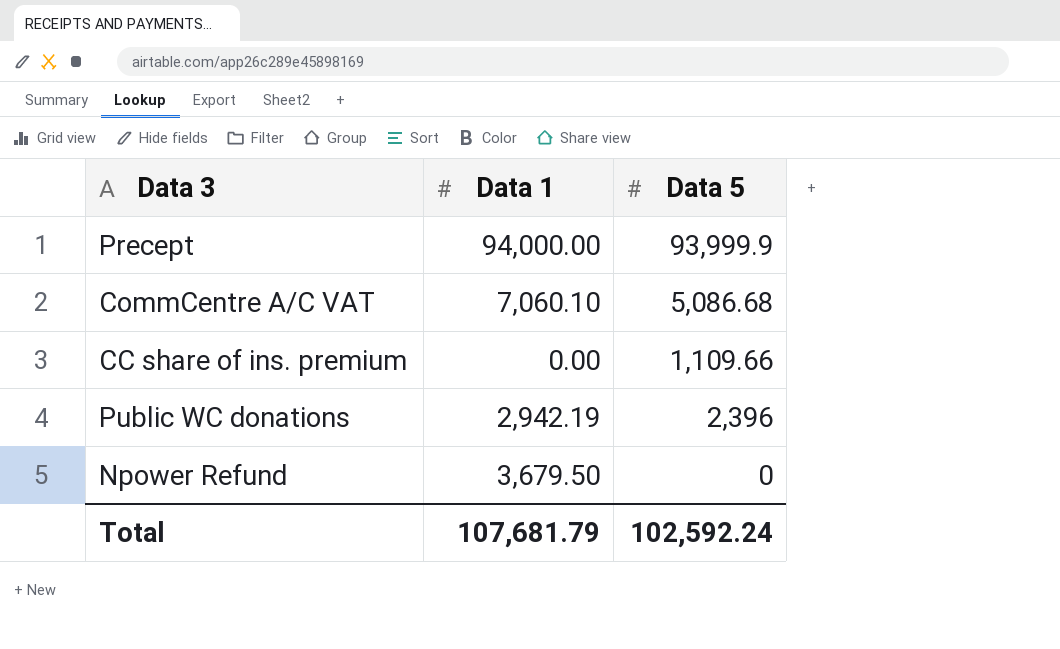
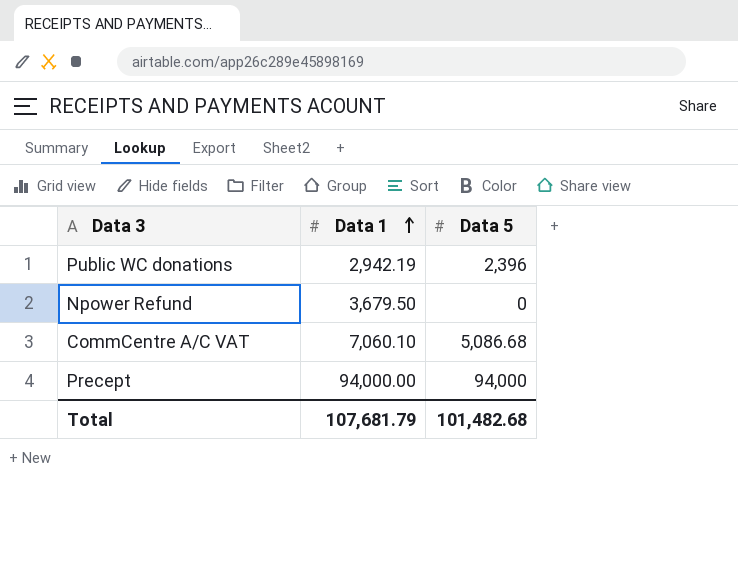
row order: none -> Data 1 ascending
row CC share of ins. premium: 0.00 | 1,109.66 -> none
Precept | Data 5: 93,999.9 -> 94,000
Total | Data 5: 102,592.24 -> 101,482.68

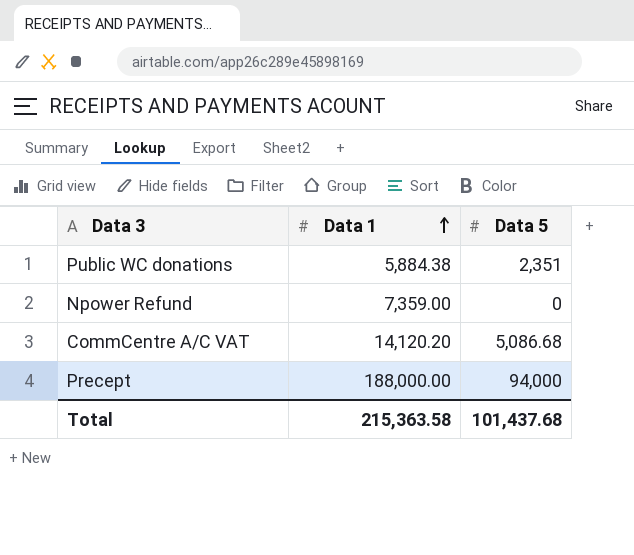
Public WC donations | Data 1: 2,942.19 -> 5,884.38
Public WC donations | Data 5: 2,396 -> 2,351
Npower Refund | Data 1: 3,679.50 -> 7,359.00
CommCentre A/C VAT | Data 1: 7,060.10 -> 14,120.20
Precept | Data 1: 94,000.00 -> 188,000.00
Total | Data 1: 107,681.79 -> 215,363.58
Total | Data 5: 101,482.68 -> 101,437.68

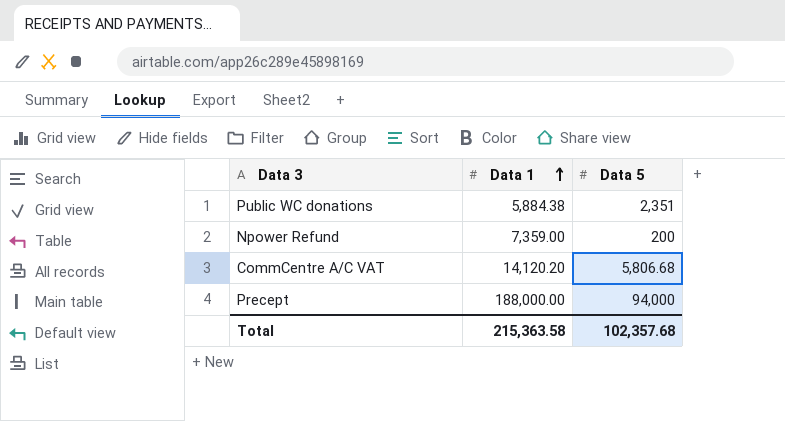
Npower Refund | Data 5: 0 -> 200
CommCentre A/C VAT | Data 5: 5,086.68 -> 5,806.68
Total | Data 5: 101,437.68 -> 102,357.68

